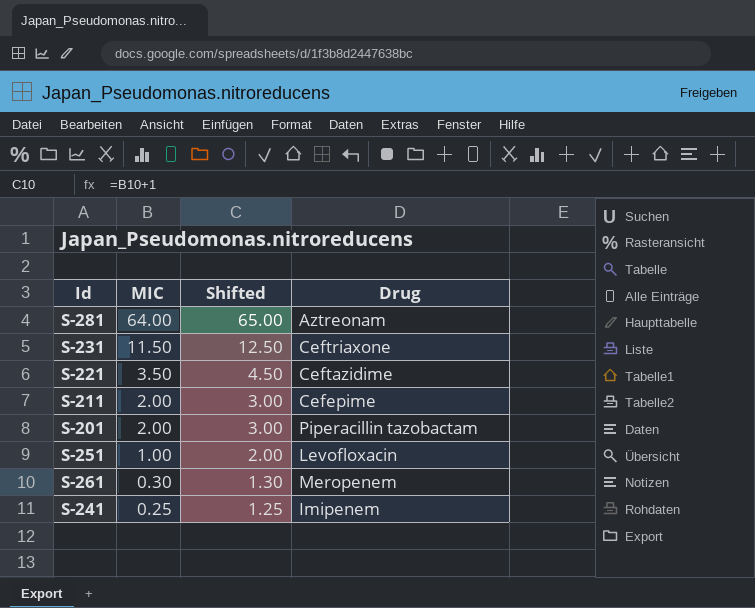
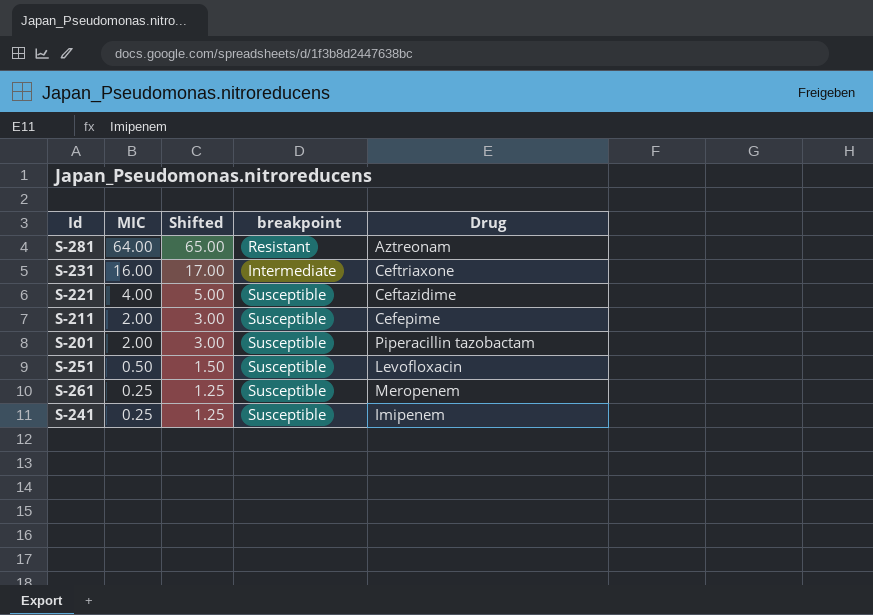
column breakpoint | position: none -> 4
S-231 | MIC: 11.50 -> 16.00
S-231 | Shifted: 12.50 -> 17.00
S-221 | MIC: 3.50 -> 4.00
S-221 | Shifted: 4.50 -> 5.00
S-251 | MIC: 1.00 -> 0.50
S-251 | Shifted: 2.00 -> 1.50
S-261 | MIC: 0.30 -> 0.25
S-261 | Shifted: 1.30 -> 1.25

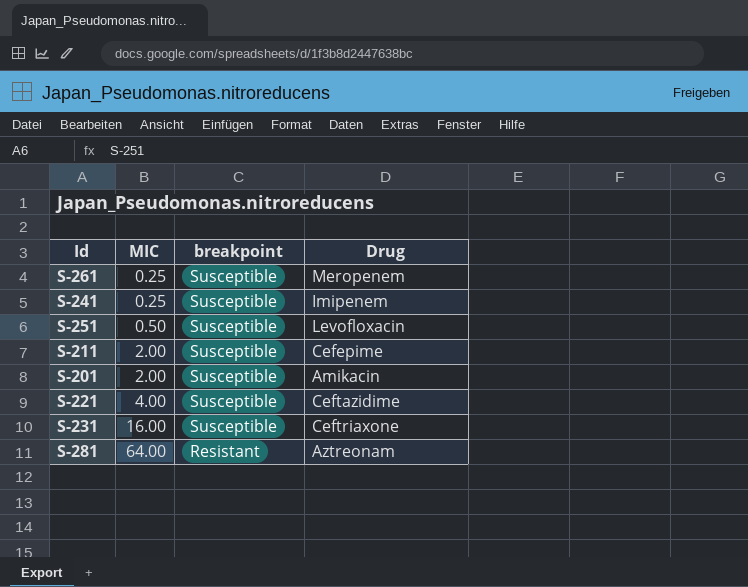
row order: MIC descending -> MIC ascending
column Shifted | formula: [MIC] + 1 -> none
S-201 | Drug: Piperacillin tazobactam -> Amikacin
S-231 | breakpoint: Intermediate -> Susceptible

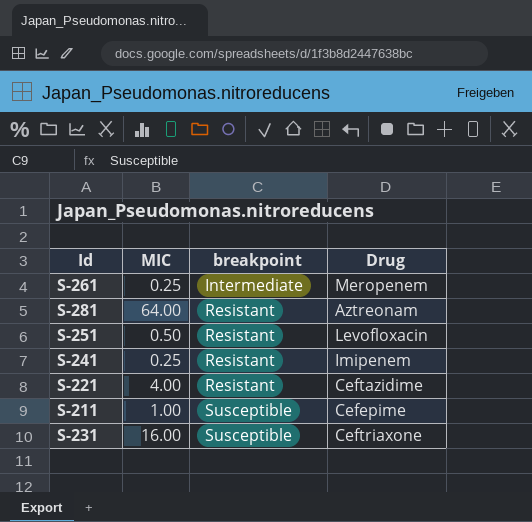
row order: MIC ascending -> breakpoint ascending
row S-201: 2.00 | Susceptible | Amikacin -> none
S-261 | breakpoint: Susceptible -> Intermediate
S-251 | breakpoint: Susceptible -> Resistant
S-241 | breakpoint: Susceptible -> Resistant
S-221 | breakpoint: Susceptible -> Resistant
S-211 | MIC: 2.00 -> 1.00

